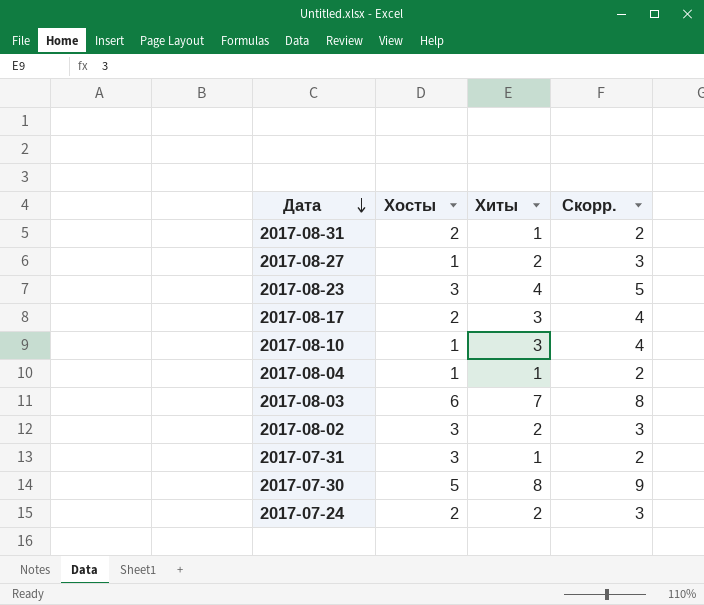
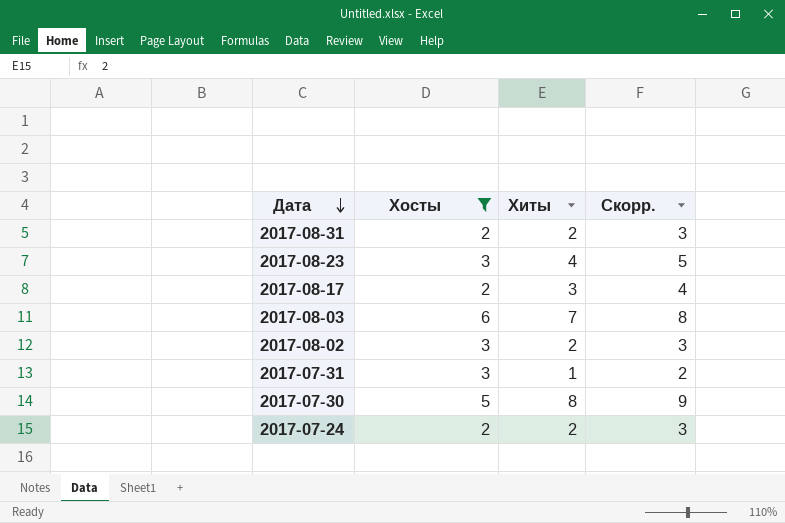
filter: none -> Хосты != 1
2017-08-31 | Хиты: 1 -> 2
2017-08-31 | Скорр.: 2 -> 3

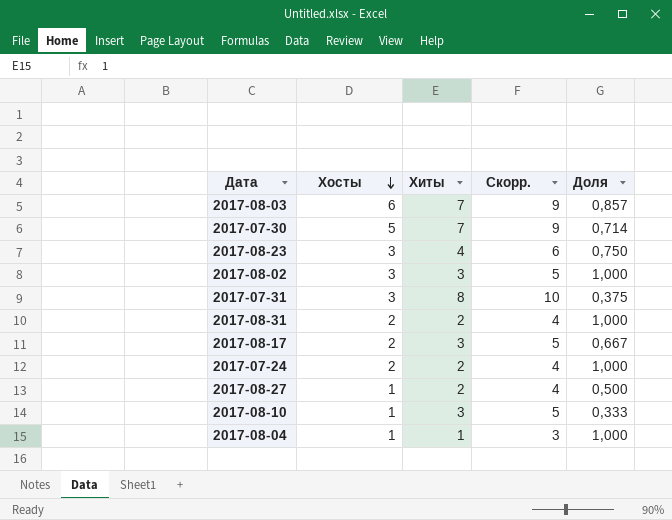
filter: Хосты != 1 -> none
row order: Дата descending -> Хосты descending
column Скорр. | formula: [Хиты] + 1 -> [Хиты] + 2
column Доля | formula: none -> [Хосты] / [Хиты]
2017-07-30 | Хиты: 8 -> 7
2017-08-02 | Хиты: 2 -> 3
2017-07-31 | Хиты: 1 -> 8

